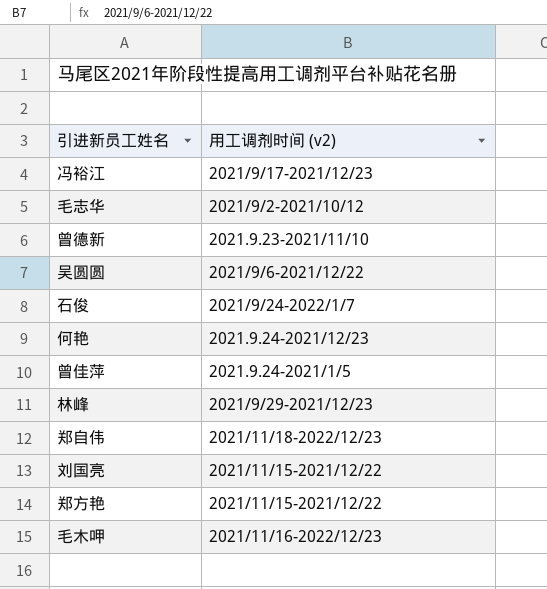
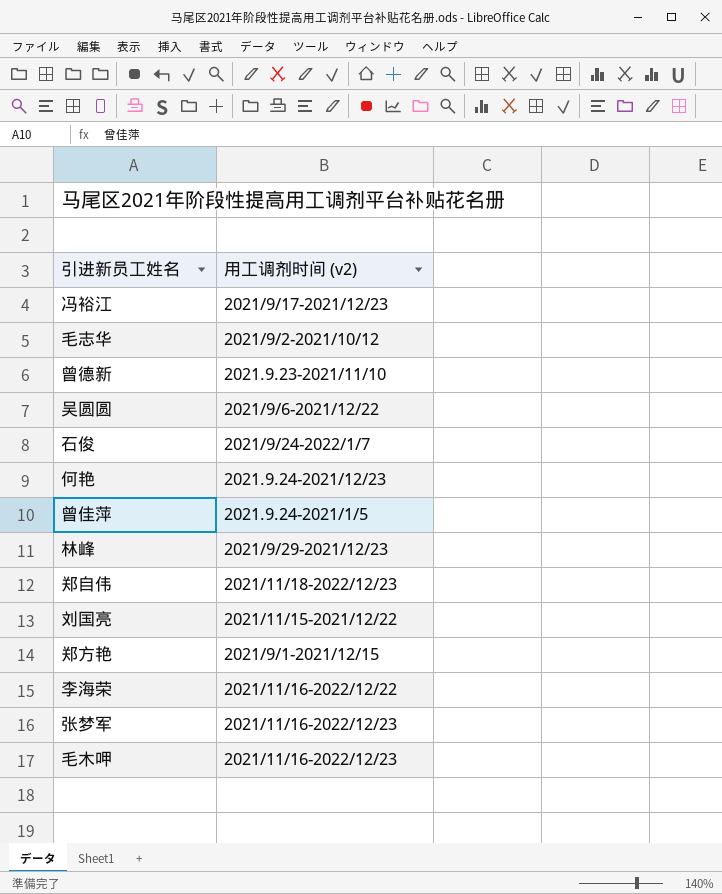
郑方艳 | 用工调剂时间 (v2): 2021/11/15-2021/12/22 -> 2021/9/1-2021/12/15
row 李海荣: none -> 2021/11/16-2022/12/22
row 张梦军: none -> 2021/11/16-2022/12/23

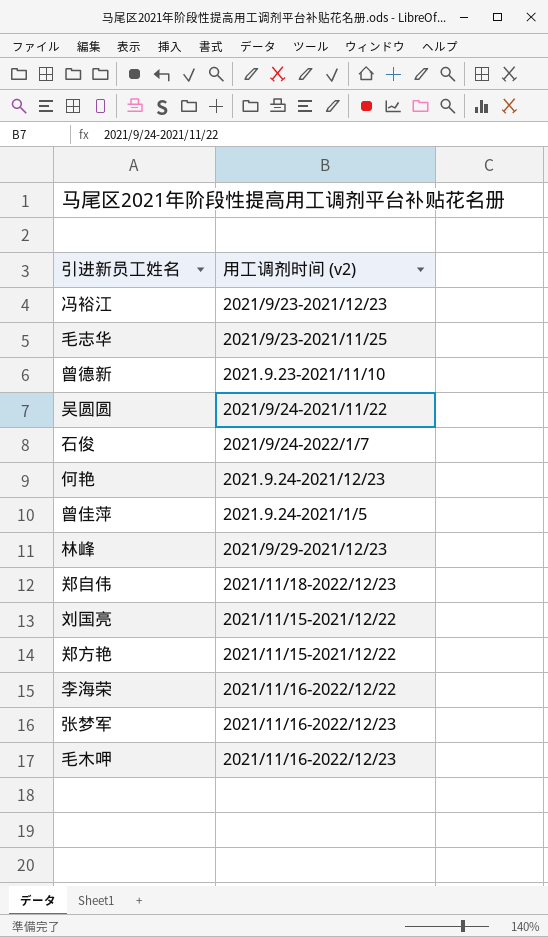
冯裕江 | 用工调剂时间 (v2): 2021/9/17-2021/12/23 -> 2021/9/23-2021/12/23
毛志华 | 用工调剂时间 (v2): 2021/9/2-2021/10/12 -> 2021/9/23-2021/11/25
吴圆圆 | 用工调剂时间 (v2): 2021/9/6-2021/12/22 -> 2021/9/24-2021/11/22
郑方艳 | 用工调剂时间 (v2): 2021/9/1-2021/12/15 -> 2021/11/15-2021/12/22

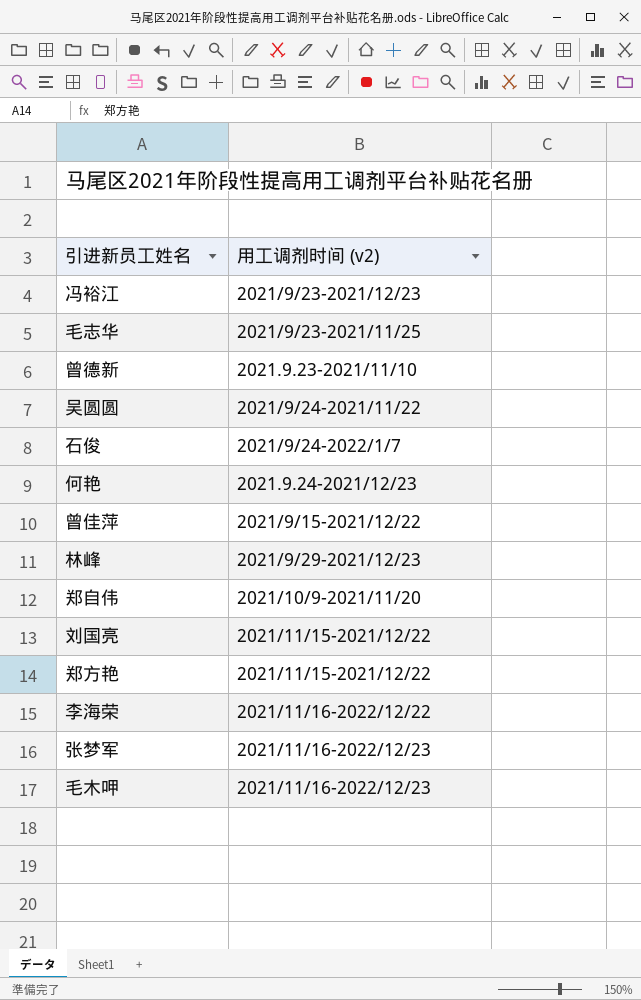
曾佳萍 | 用工调剂时间 (v2): 2021.9.24-2021/1/5 -> 2021/9/15-2021/12/22
郑自伟 | 用工调剂时间 (v2): 2021/11/18-2022/12/23 -> 2021/10/9-2021/11/20

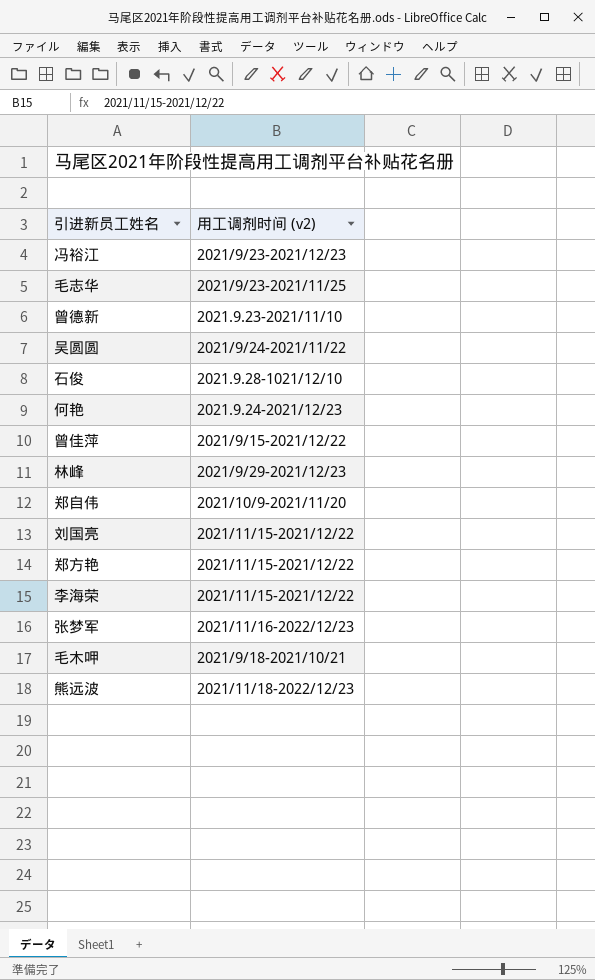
石俊 | 用工调剂时间 (v2): 2021/9/24-2022/1/7 -> 2021.9.28-1021/12/10
李海荣 | 用工调剂时间 (v2): 2021/11/16-2022/12/22 -> 2021/11/15-2021/12/22
毛木呷 | 用工调剂时间 (v2): 2021/11/16-2022/12/23 -> 2021/9/18-2021/10/21
row 熊远波: none -> 2021/11/18-2022/12/23

